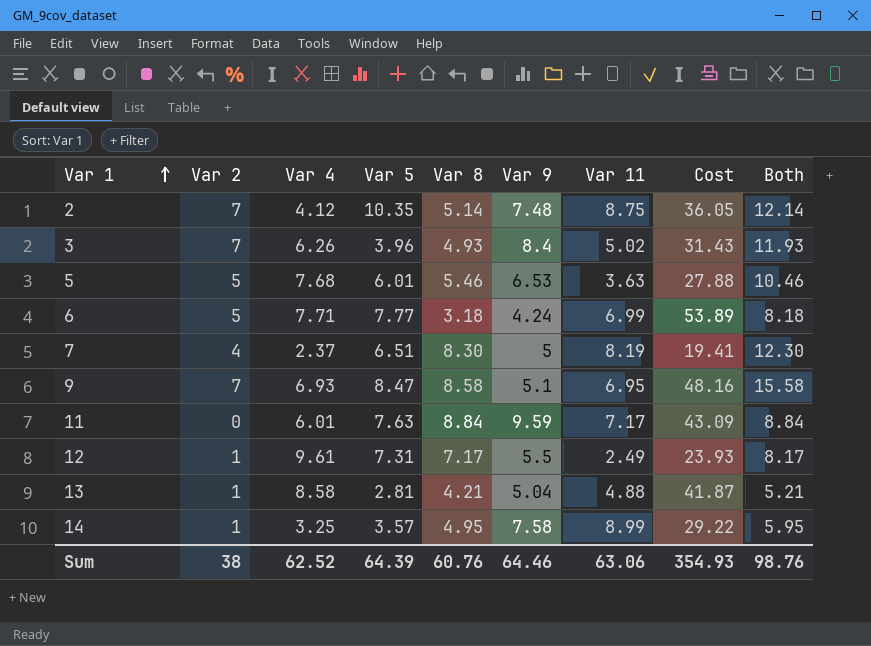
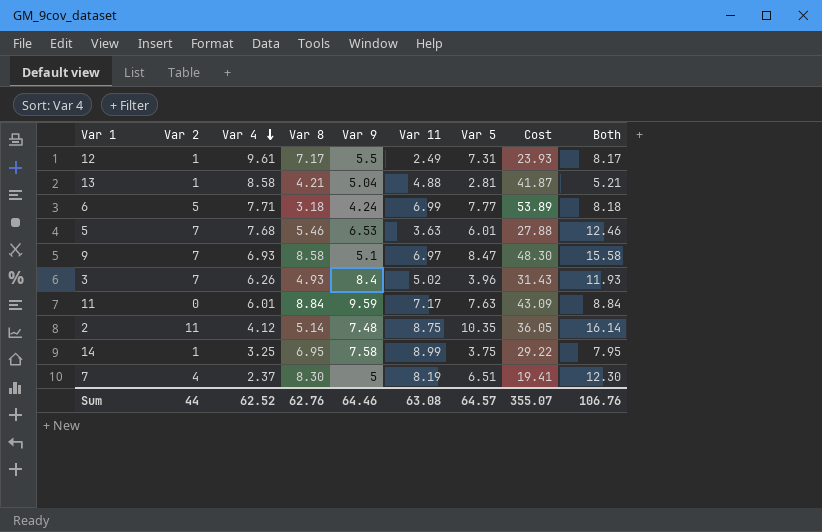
row order: Var 1 ascending -> Var 4 descending
column Var 5 | position: 4 -> 7
5 | Var 2: 5 -> 7
5 | Both: 10.46 -> 12.46
9 | Var 11: 6.95 -> 6.97
9 | Cost: 48.16 -> 48.30
2 | Var 2: 7 -> 11
2 | Both: 12.14 -> 16.14
14 | Var 8: 4.95 -> 6.95
14 | Var 5: 3.57 -> 3.75
14 | Both: 5.95 -> 7.95
Sum | Var 2: 38 -> 44
Sum | Var 8: 60.76 -> 62.76
Sum | Var 11: 63.06 -> 63.08
Sum | Var 5: 64.39 -> 64.57
Sum | Cost: 354.93 -> 355.07
Sum | Both: 98.76 -> 106.76

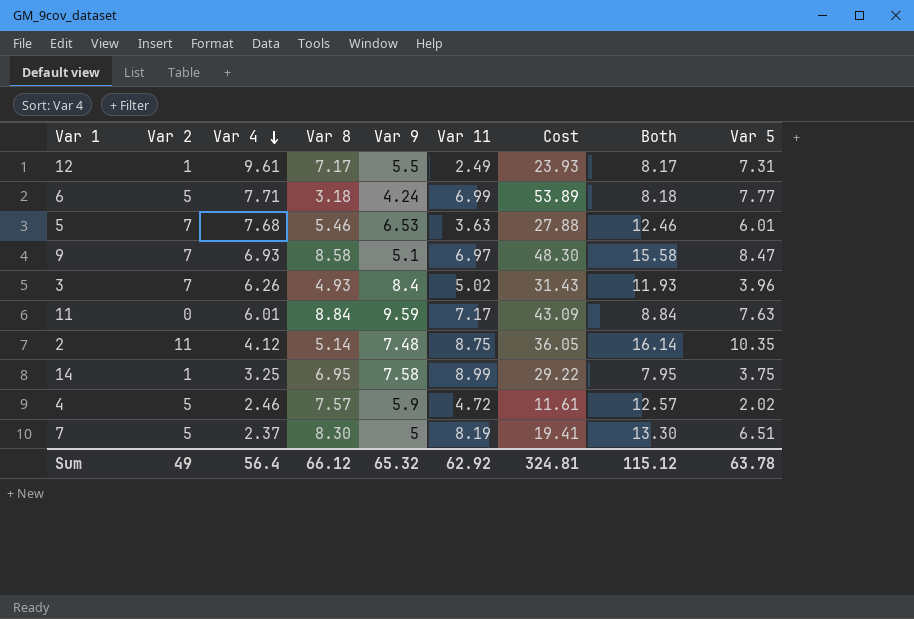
column Var 5 | position: 7 -> 9
row 13: 1 | 8.58 | 4.21 | 5.04 | 4.88 | 2.81 | 41.87 | 5.21 -> none
row 4: none -> 5 | 2.46 | 7.57 | 5.9 | 4.72 | 11.61 | 12.57 | 2.02
7 | Var 2: 4 -> 5
7 | Both: 12.30 -> 13.30
Sum | Var 2: 44 -> 49
Sum | Var 4: 62.52 -> 56.4
Sum | Var 8: 62.76 -> 66.12
Sum | Var 9: 64.46 -> 65.32
Sum | Var 11: 63.08 -> 62.92
Sum | Cost: 355.07 -> 324.81
Sum | Both: 106.76 -> 115.12
Sum | Var 5: 64.57 -> 63.78

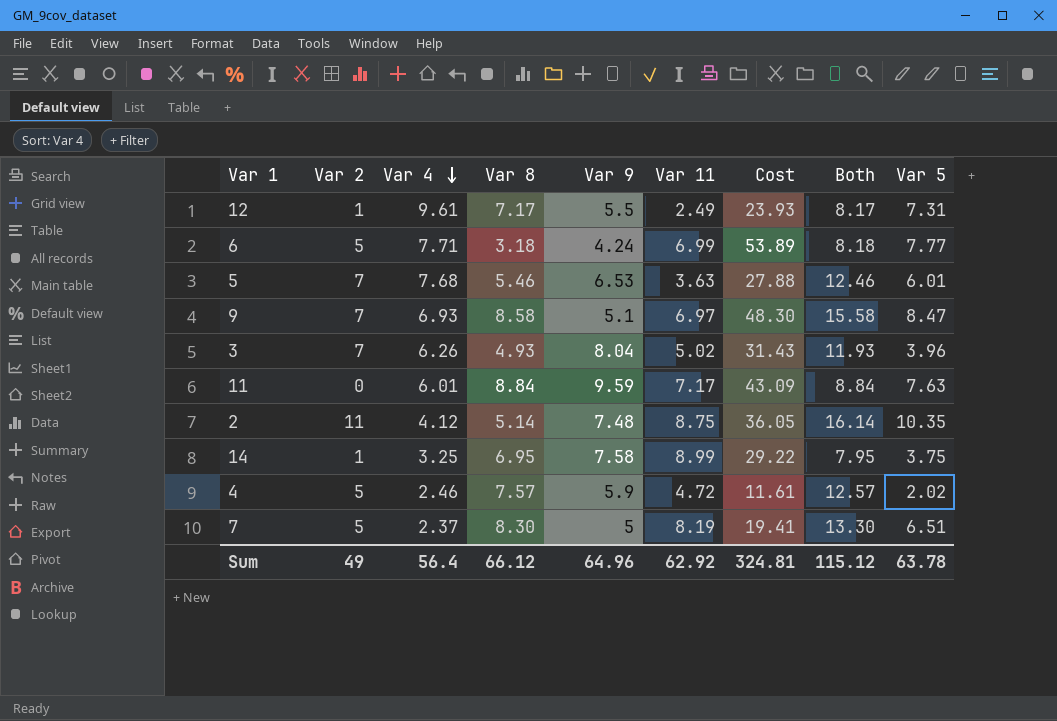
3 | Var 9: 8.4 -> 8.04
Sum | Var 9: 65.32 -> 64.96

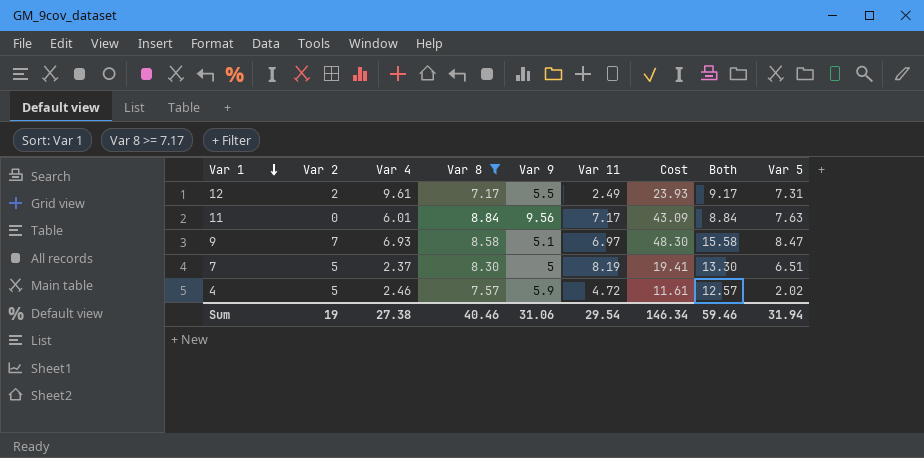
filter: none -> Var 8 >= 7.17
row order: Var 4 descending -> Var 1 descending
12 | Var 2: 1 -> 2
12 | Both: 8.17 -> 9.17
11 | Var 9: 9.59 -> 9.56
Sum | Var 2: 49 -> 19
Sum | Var 4: 56.4 -> 27.38
Sum | Var 8: 66.12 -> 40.46
Sum | Var 9: 64.96 -> 31.06
Sum | Var 11: 62.92 -> 29.54
Sum | Cost: 324.81 -> 146.34
Sum | Both: 115.12 -> 59.46
Sum | Var 5: 63.78 -> 31.94

